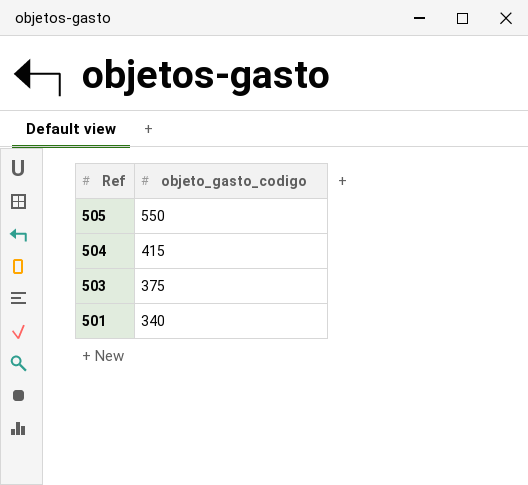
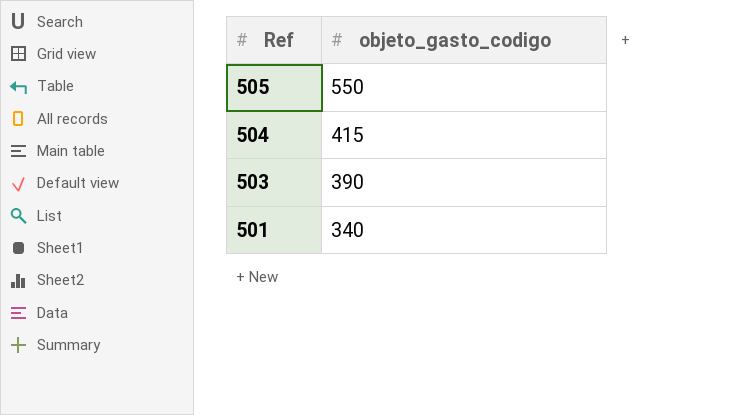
503 | objeto_gasto_codigo: 375 -> 390

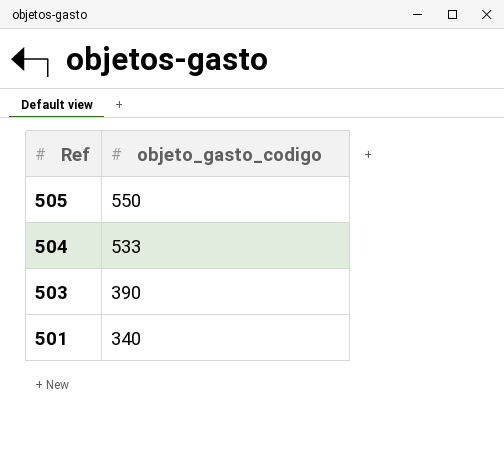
504 | objeto_gasto_codigo: 415 -> 533

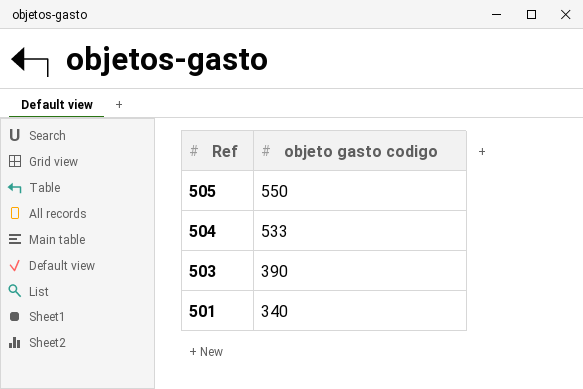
column name: objeto_gasto_codigo -> objeto gasto codigo

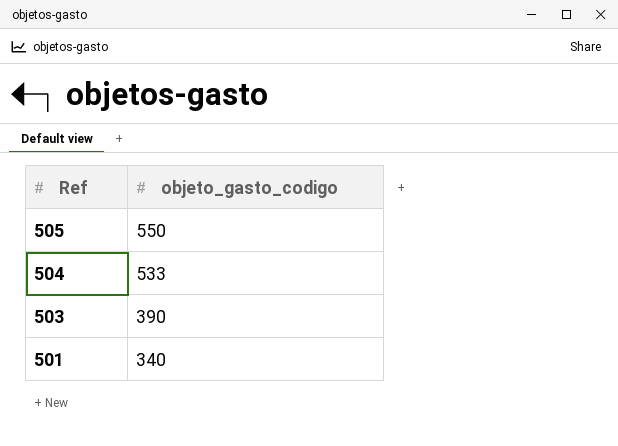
column name: objeto gasto codigo -> objeto_gasto_codigo

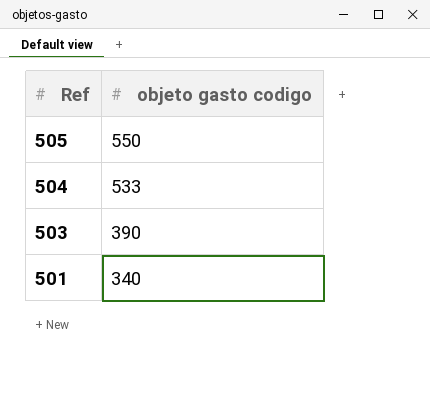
column name: objeto_gasto_codigo -> objeto gasto codigo

